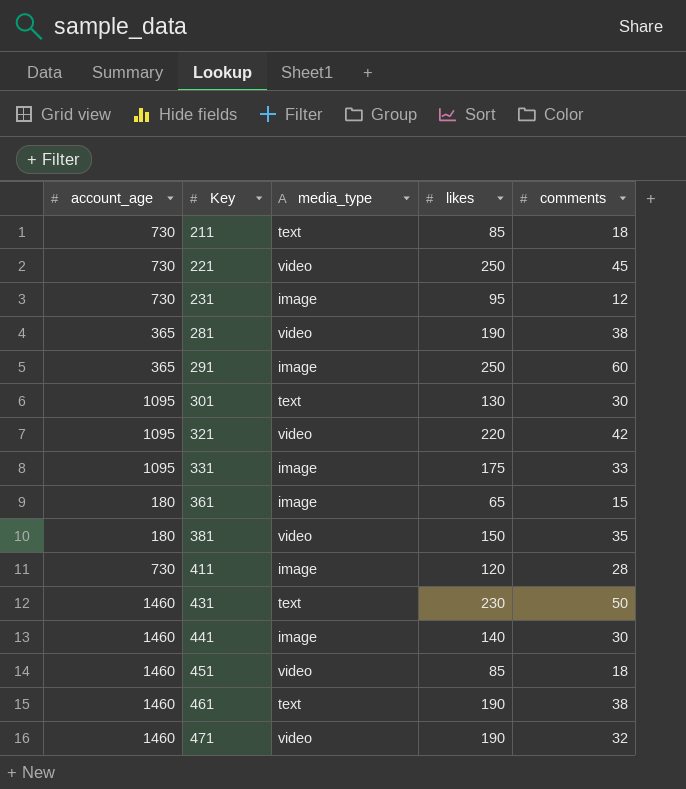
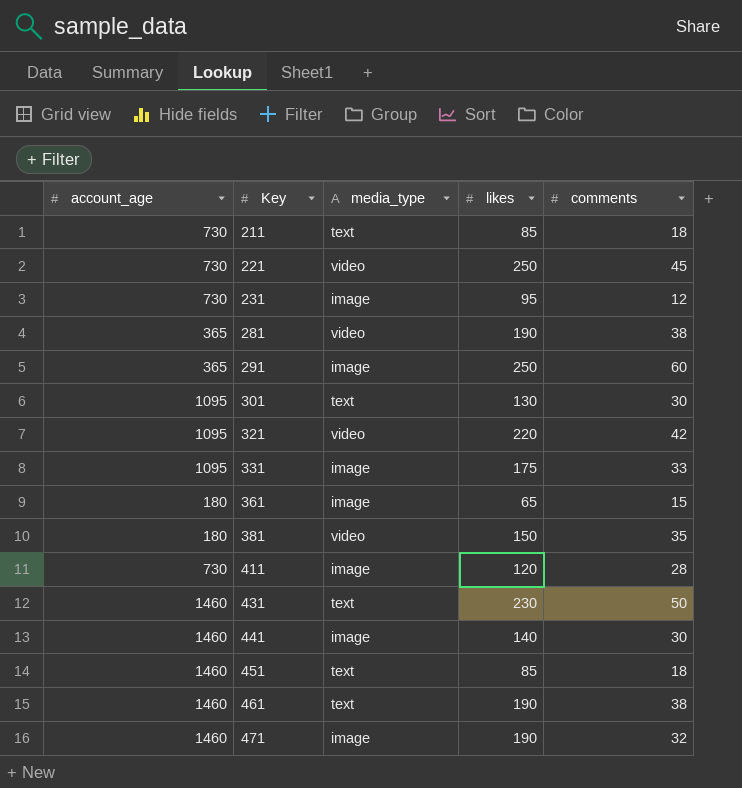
451 | media_type: video -> text
471 | media_type: video -> image

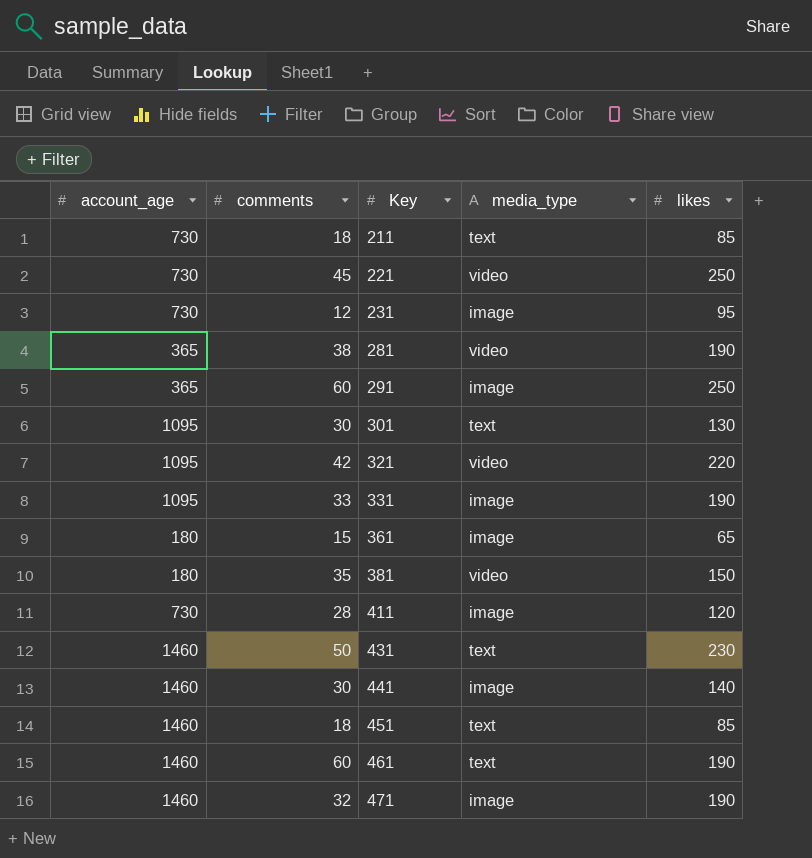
column comments | position: 5 -> 2
331 | likes: 175 -> 190
461 | comments: 38 -> 60

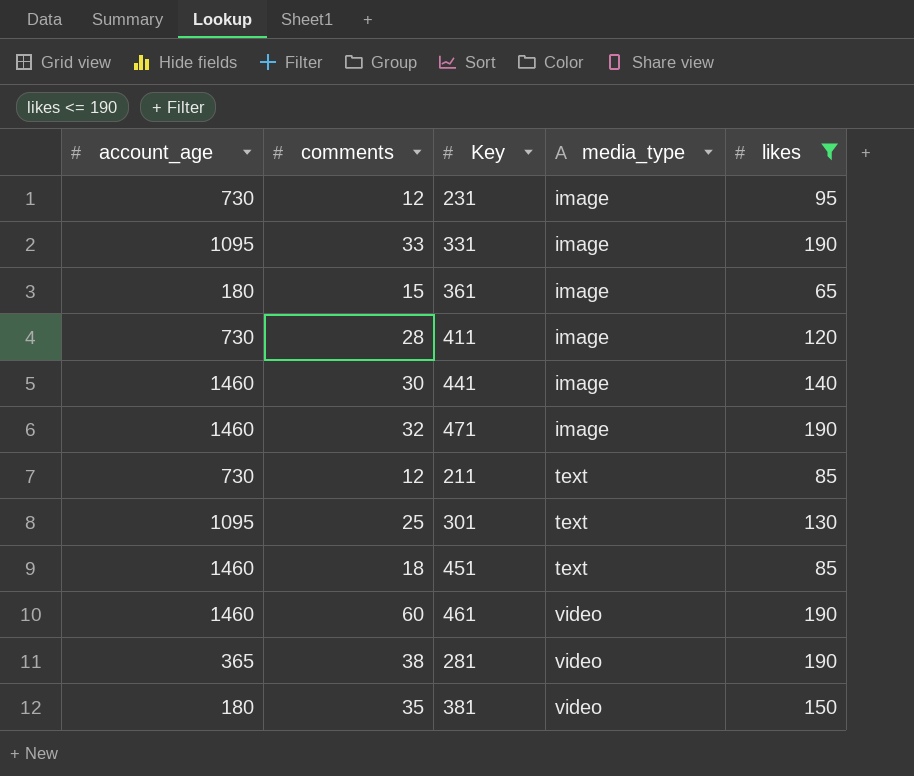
filter: none -> likes <= 190
row order: Key ascending -> media_type ascending
211 | comments: 18 -> 12
301 | comments: 30 -> 25
461 | media_type: text -> video

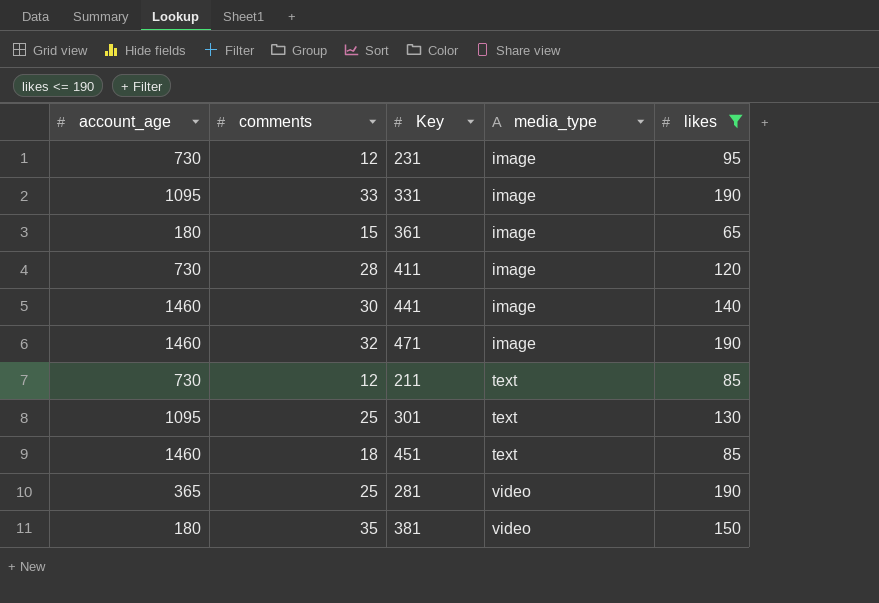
row 461: 1460 | 60 | video | 190 -> none
281 | comments: 38 -> 25

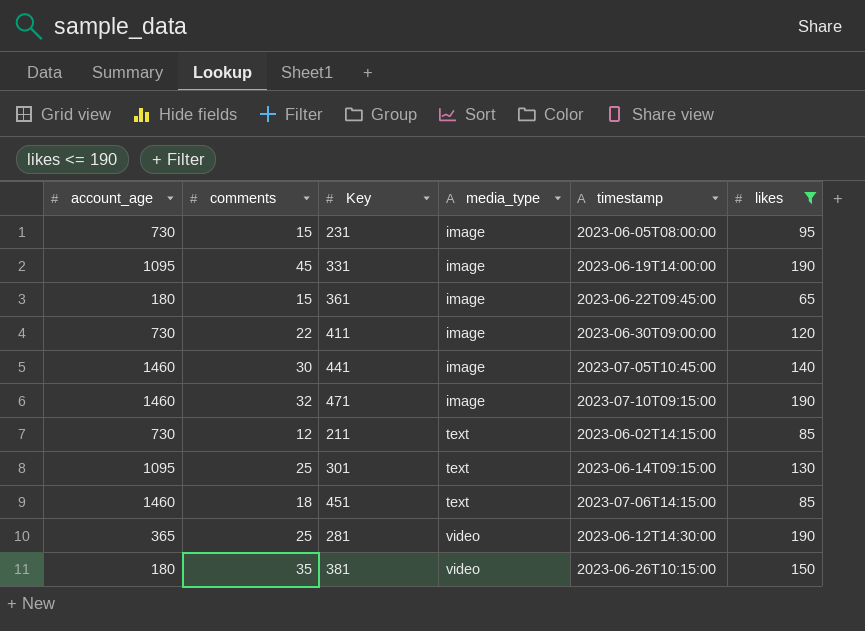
column timestamp | position: none -> 5
231 | comments: 12 -> 15
331 | comments: 33 -> 45
411 | comments: 28 -> 22

